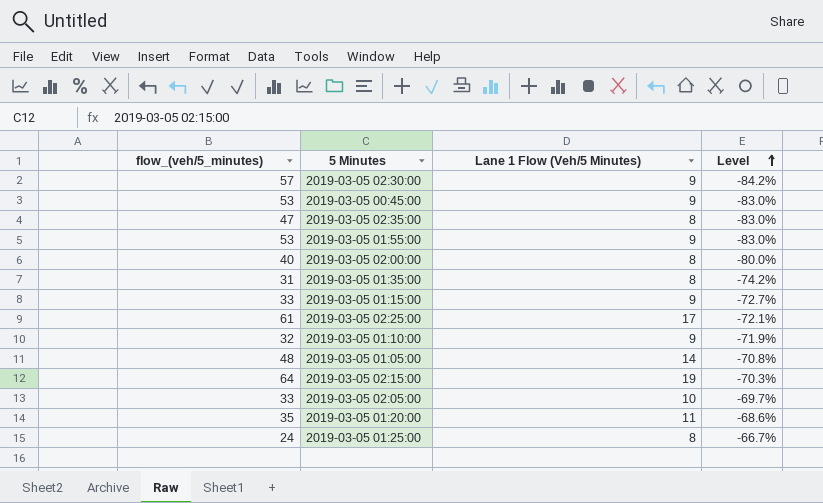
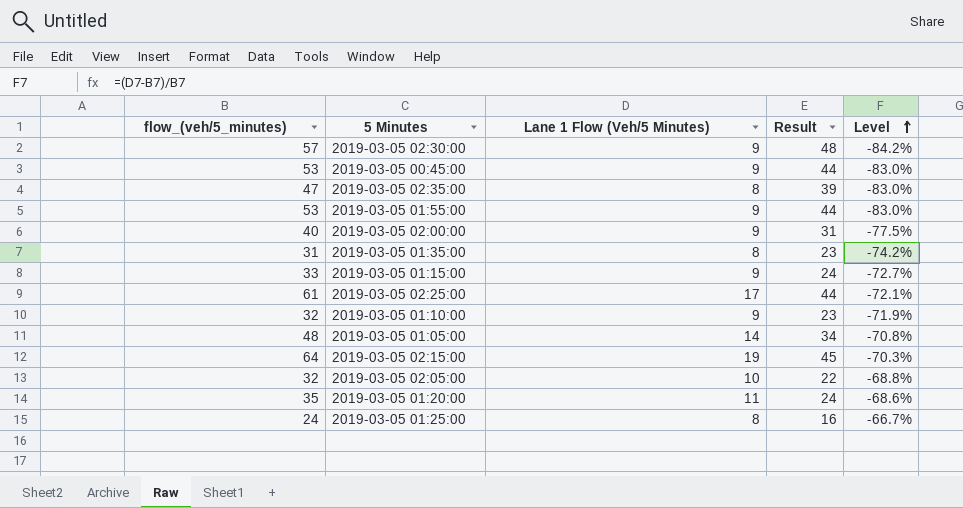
column Result | formula: none -> [flow_(veh/5_minutes)] - [Lane 1 Flow (Veh/5 Minutes)]
2019-03-05 02:00:00 | Lane 1 Flow (Veh/5 Minutes): 8 -> 9
2019-03-05 02:00:00 | Level: -80.0% -> -77.5%
2019-03-05 02:05:00 | flow_(veh/5_minutes): 33 -> 32
2019-03-05 02:05:00 | Level: -69.7% -> -68.8%

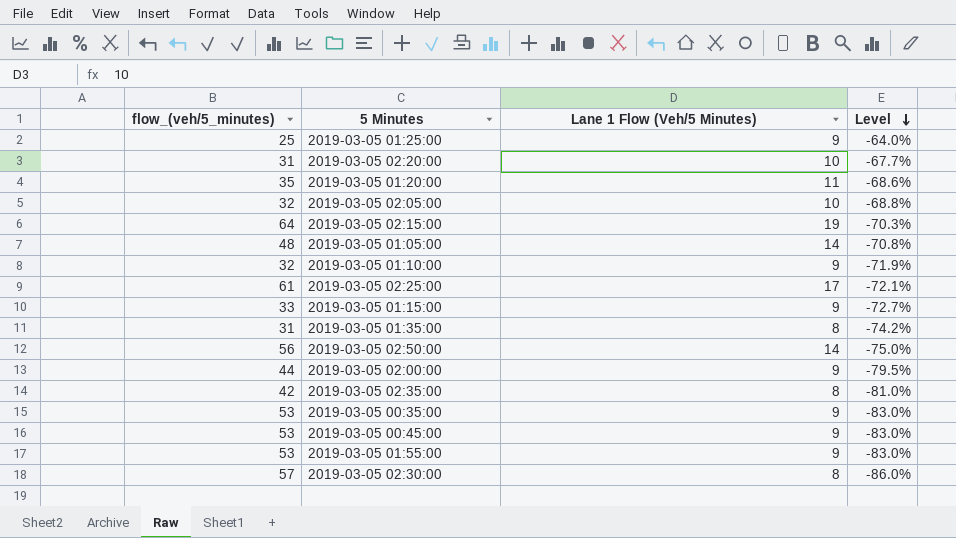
row order: Level ascending -> Level descending
column Result | formula: [flow_(veh/5_minutes)] - [Lane 1 Flow (Veh/5 Minutes)] -> none
2019-03-05 01:25:00 | flow_(veh/5_minutes): 24 -> 25
2019-03-05 01:25:00 | Lane 1 Flow (Veh/5 Minutes): 8 -> 9
2019-03-05 01:25:00 | Level: -66.7% -> -64.0%
row 2019-03-05 02:20:00: none -> 31 | 10 | -67.7%
row 2019-03-05 02:50:00: none -> 56 | 14 | -75.0%
2019-03-05 02:00:00 | flow_(veh/5_minutes): 40 -> 44
2019-03-05 02:00:00 | Level: -77.5% -> -79.5%
2019-03-05 02:35:00 | flow_(veh/5_minutes): 47 -> 42
2019-03-05 02:35:00 | Level: -83.0% -> -81.0%
row 2019-03-05 00:35:00: none -> 53 | 9 | -83.0%
2019-03-05 02:30:00 | Lane 1 Flow (Veh/5 Minutes): 9 -> 8
2019-03-05 02:30:00 | Level: -84.2% -> -86.0%

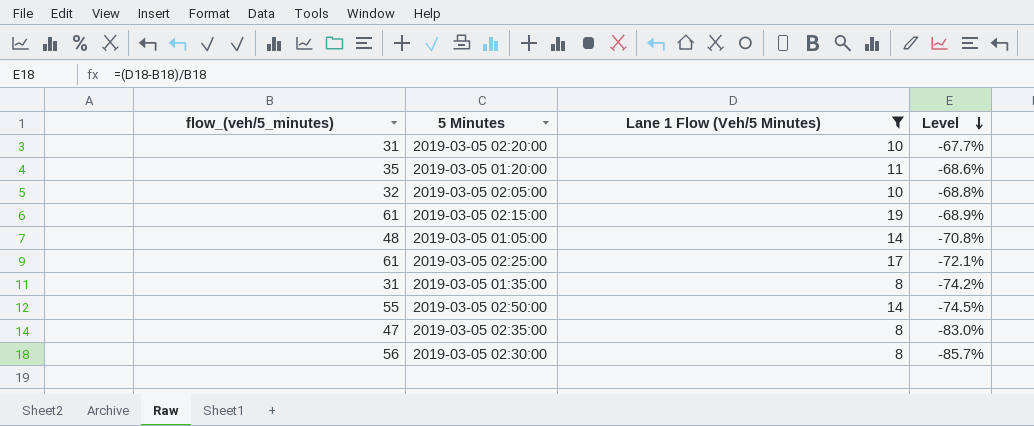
filter: none -> Lane 1 Flow (Veh/5 Minutes) != 9
2019-03-05 02:15:00 | flow_(veh/5_minutes): 64 -> 61
2019-03-05 02:15:00 | Level: -70.3% -> -68.9%
2019-03-05 02:50:00 | flow_(veh/5_minutes): 56 -> 55
2019-03-05 02:50:00 | Level: -75.0% -> -74.5%
2019-03-05 02:35:00 | flow_(veh/5_minutes): 42 -> 47
2019-03-05 02:35:00 | Level: -81.0% -> -83.0%
2019-03-05 02:30:00 | flow_(veh/5_minutes): 57 -> 56
2019-03-05 02:30:00 | Level: -86.0% -> -85.7%

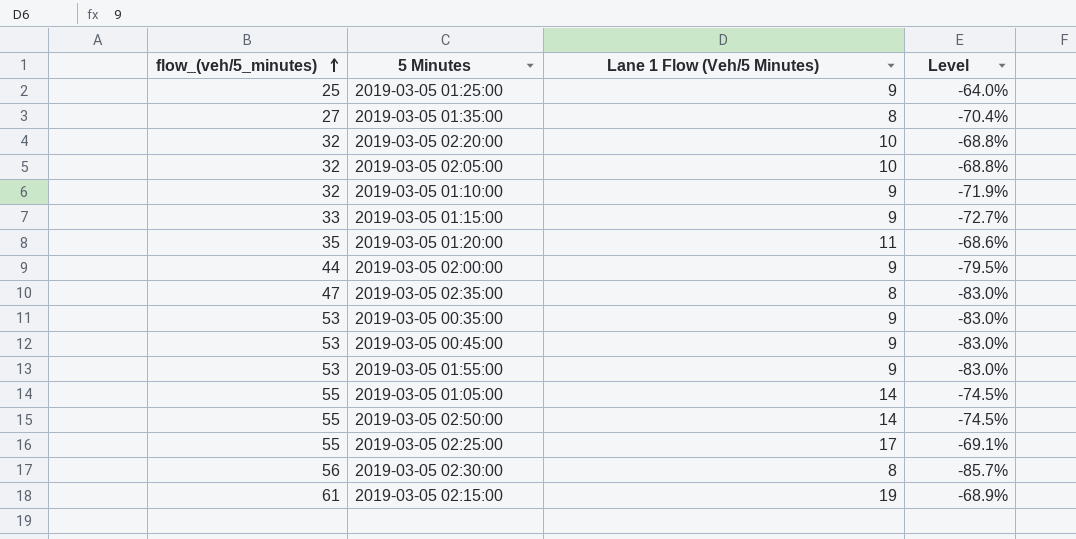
filter: Lane 1 Flow (Veh/5 Minutes) != 9 -> none
row order: Level descending -> flow_(veh/5_minutes) ascending
2019-03-05 01:35:00 | flow_(veh/5_minutes): 31 -> 27
2019-03-05 01:35:00 | Level: -74.2% -> -70.4%
2019-03-05 02:20:00 | flow_(veh/5_minutes): 31 -> 32
2019-03-05 02:20:00 | Level: -67.7% -> -68.8%
2019-03-05 01:05:00 | flow_(veh/5_minutes): 48 -> 55
2019-03-05 01:05:00 | Level: -70.8% -> -74.5%
2019-03-05 02:25:00 | flow_(veh/5_minutes): 61 -> 55
2019-03-05 02:25:00 | Level: -72.1% -> -69.1%

